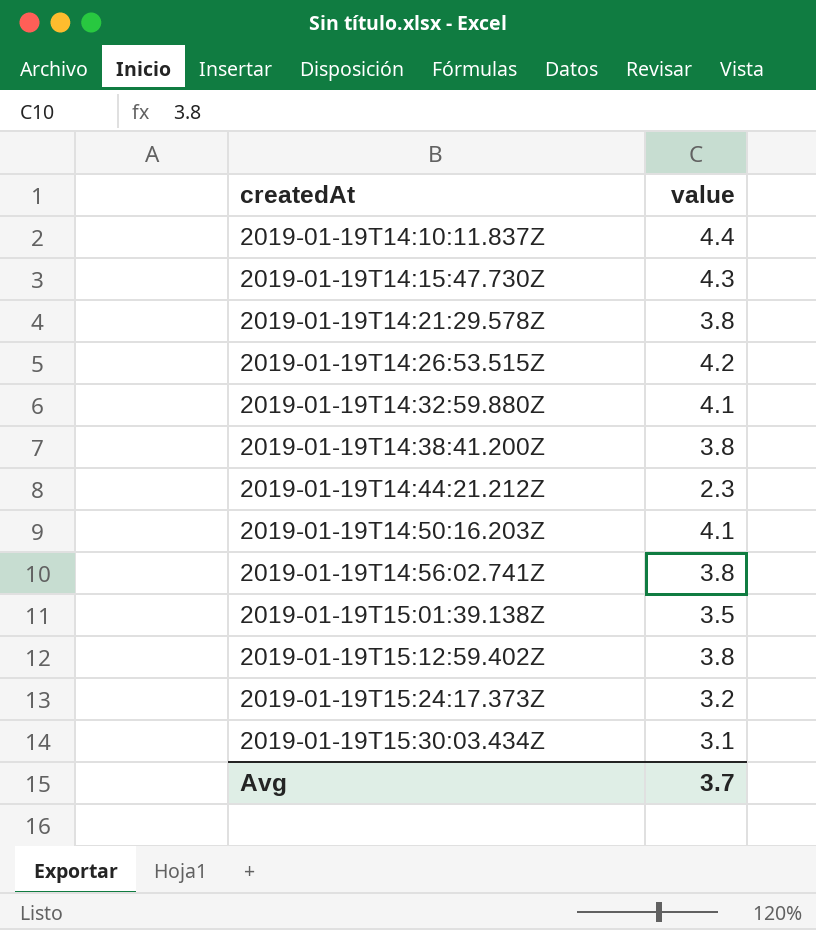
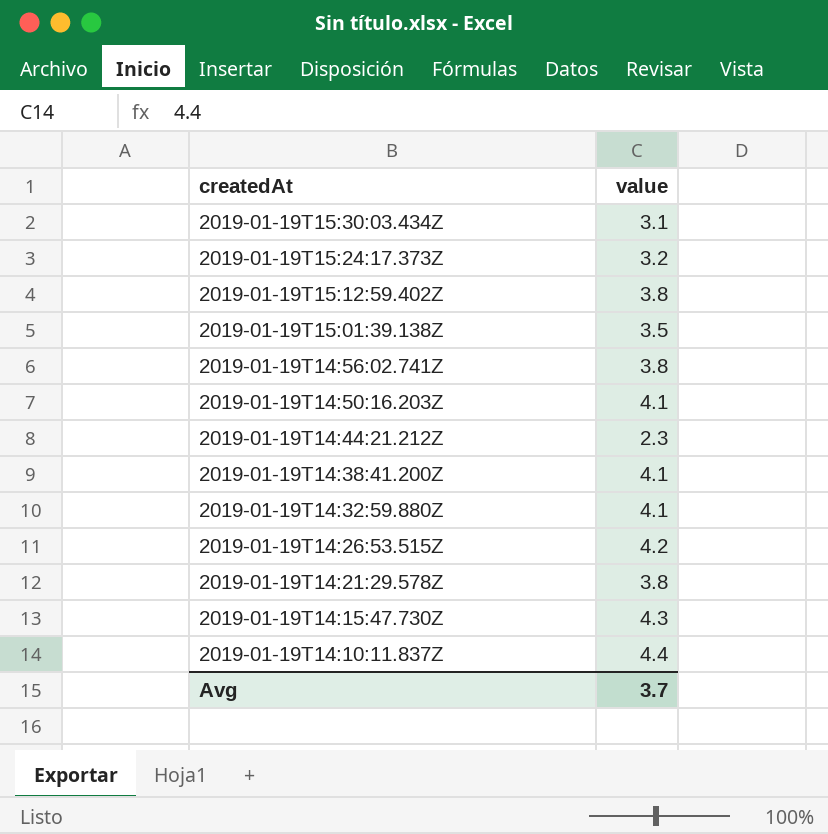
row order: createdAt ascending -> createdAt descending
2019-01-19T14:38:41.200Z | value: 3.8 -> 4.1

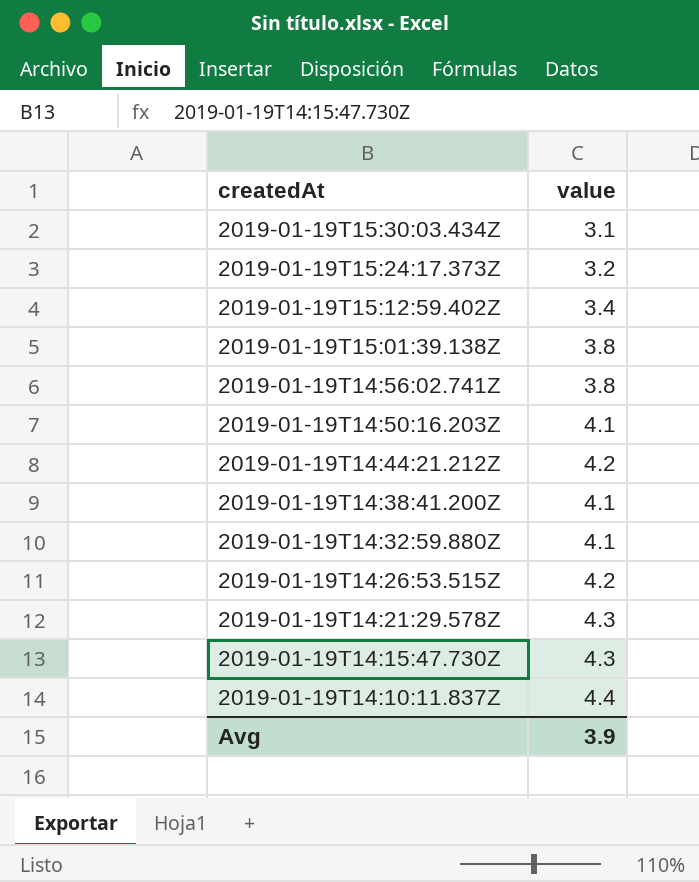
2019-01-19T15:12:59.402Z | value: 3.8 -> 3.4
2019-01-19T15:01:39.138Z | value: 3.5 -> 3.8
2019-01-19T14:44:21.212Z | value: 2.3 -> 4.2
2019-01-19T14:21:29.578Z | value: 3.8 -> 4.3
Avg | value: 3.7 -> 3.9

